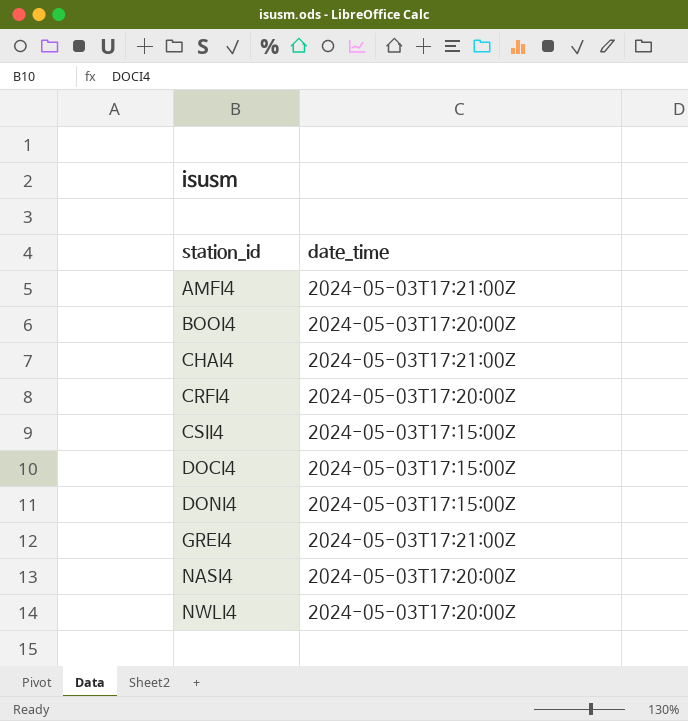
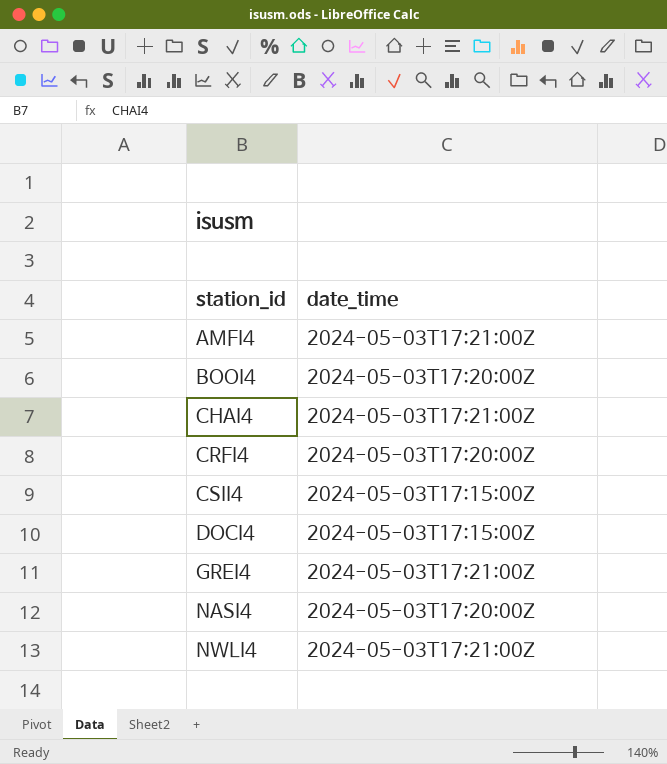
row DONI4: 2024-05-03T17:15:00Z -> none
NWLI4 | date_time: 2024-05-03T17:20:00Z -> 2024-05-03T17:21:00Z

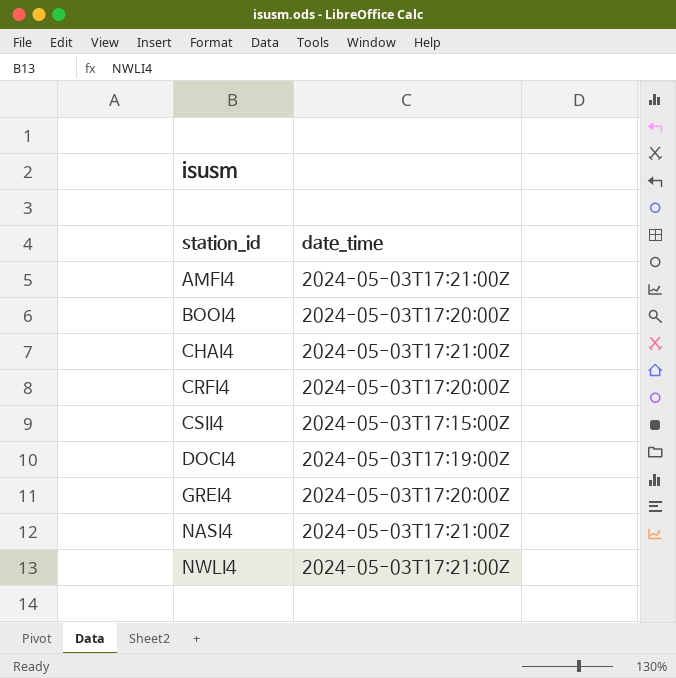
DOCI4 | date_time: 2024-05-03T17:15:00Z -> 2024-05-03T17:19:00Z
GREI4 | date_time: 2024-05-03T17:21:00Z -> 2024-05-03T17:20:00Z
NASI4 | date_time: 2024-05-03T17:20:00Z -> 2024-05-03T17:21:00Z

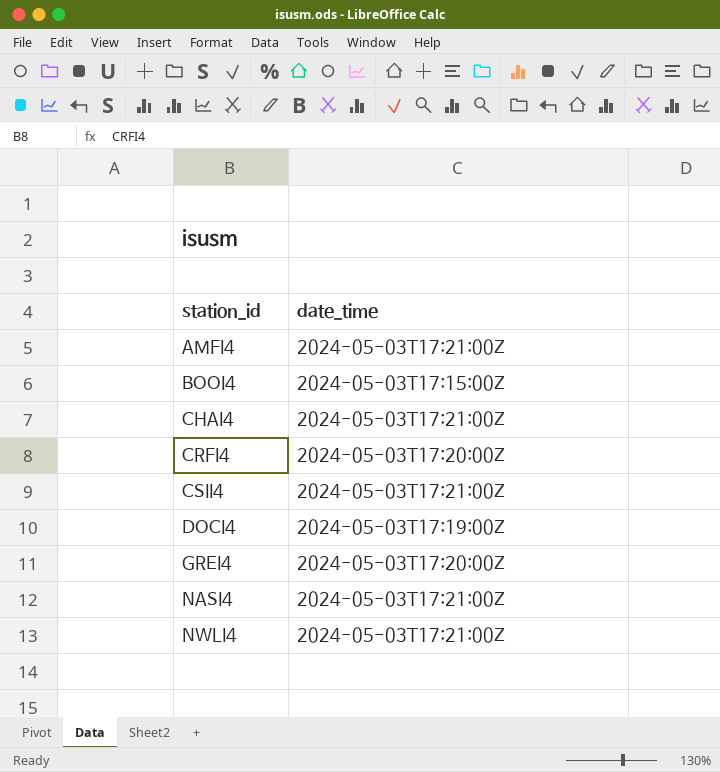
BOOI4 | date_time: 2024-05-03T17:20:00Z -> 2024-05-03T17:15:00Z
CSII4 | date_time: 2024-05-03T17:15:00Z -> 2024-05-03T17:21:00Z

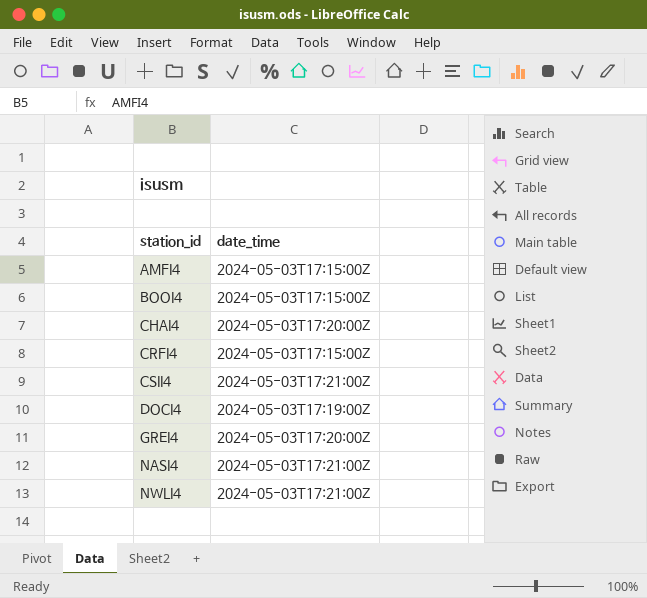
AMFI4 | date_time: 2024-05-03T17:21:00Z -> 2024-05-03T17:15:00Z
CHAI4 | date_time: 2024-05-03T17:21:00Z -> 2024-05-03T17:20:00Z
CRFI4 | date_time: 2024-05-03T17:20:00Z -> 2024-05-03T17:15:00Z

